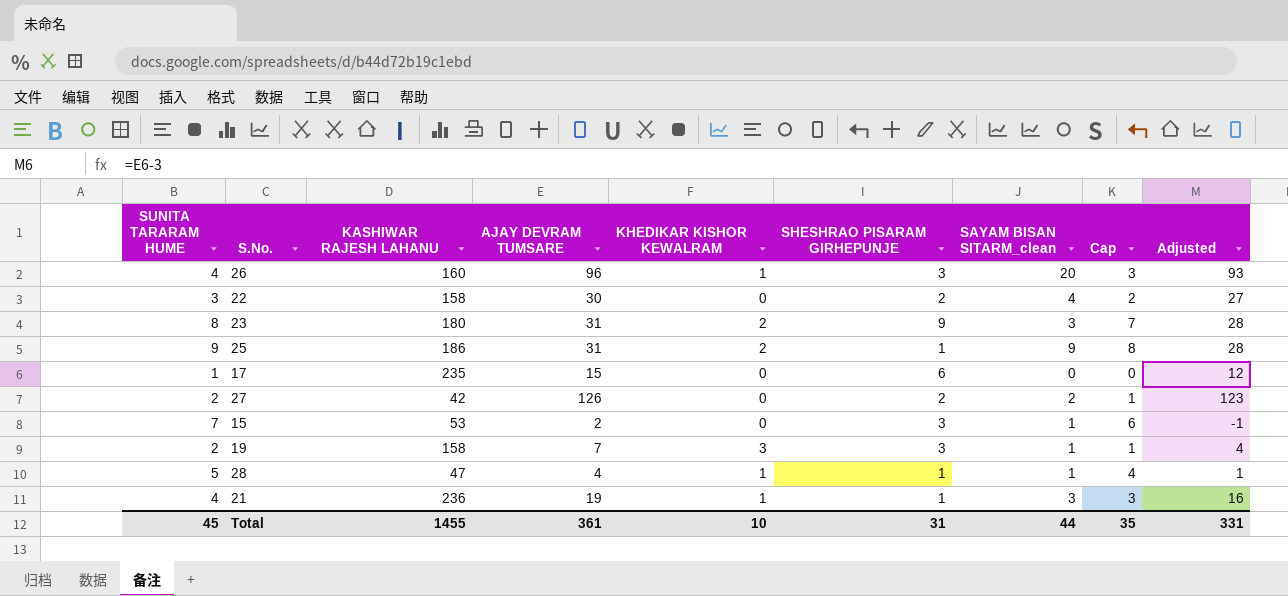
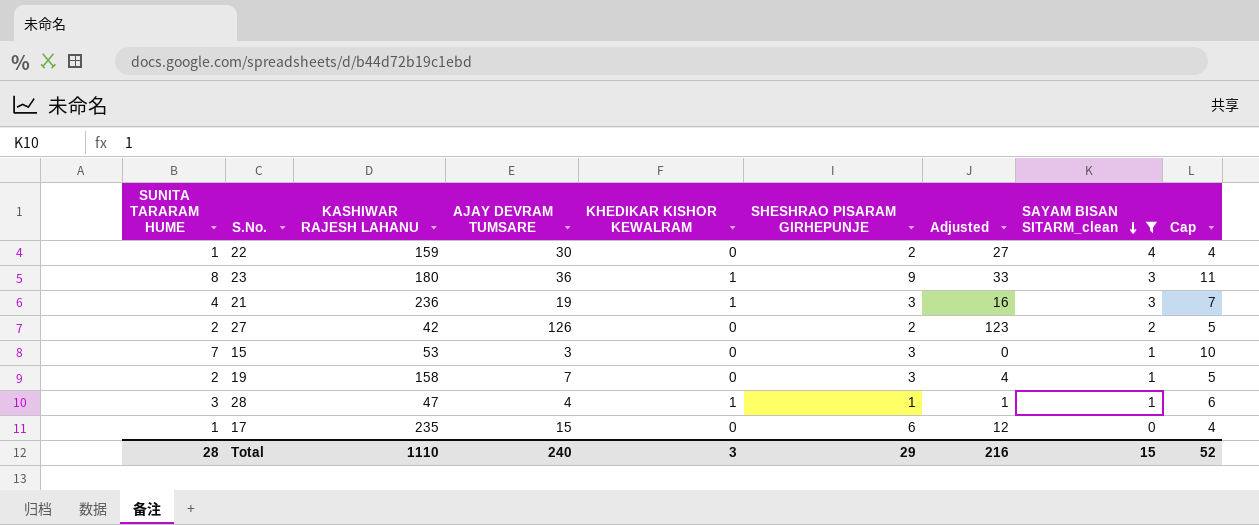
filter: none -> SAYAM BISAN SITARM_clean <= 4
row order: none -> SAYAM BISAN SITARM_clean descending
column Adjusted | position: 9 -> 7
column Cap | formula: [SUNITA TARARAM HUME] - 1 -> [SUNITA TARARAM HUME] + 3
22 | SUNITA TARARAM HUME: 3 -> 1
22 | KASHIWAR RAJESH LAHANU: 158 -> 159
23 | AJAY DEVRAM TUMSARE: 31 -> 36
23 | KHEDIKAR KISHOR KEWALRAM: 2 -> 1
23 | Adjusted: 28 -> 33
21 | SHESHRAO PISARAM GIRHEPUNJE: 1 -> 3
15 | AJAY DEVRAM TUMSARE: 2 -> 3
15 | Adjusted: -1 -> 0
19 | KHEDIKAR KISHOR KEWALRAM: 3 -> 0
28 | SUNITA TARARAM HUME: 5 -> 3
Total | SUNITA TARARAM HUME: 45 -> 28
Total | KASHIWAR RAJESH LAHANU: 1455 -> 1110
Total | AJAY DEVRAM TUMSARE: 361 -> 240
Total | KHEDIKAR KISHOR KEWALRAM: 10 -> 3
Total | SHESHRAO PISARAM GIRHEPUNJE: 31 -> 29
Total | Adjusted: 331 -> 216
Total | SAYAM BISAN SITARM_clean: 44 -> 15
Total | Cap: 35 -> 52

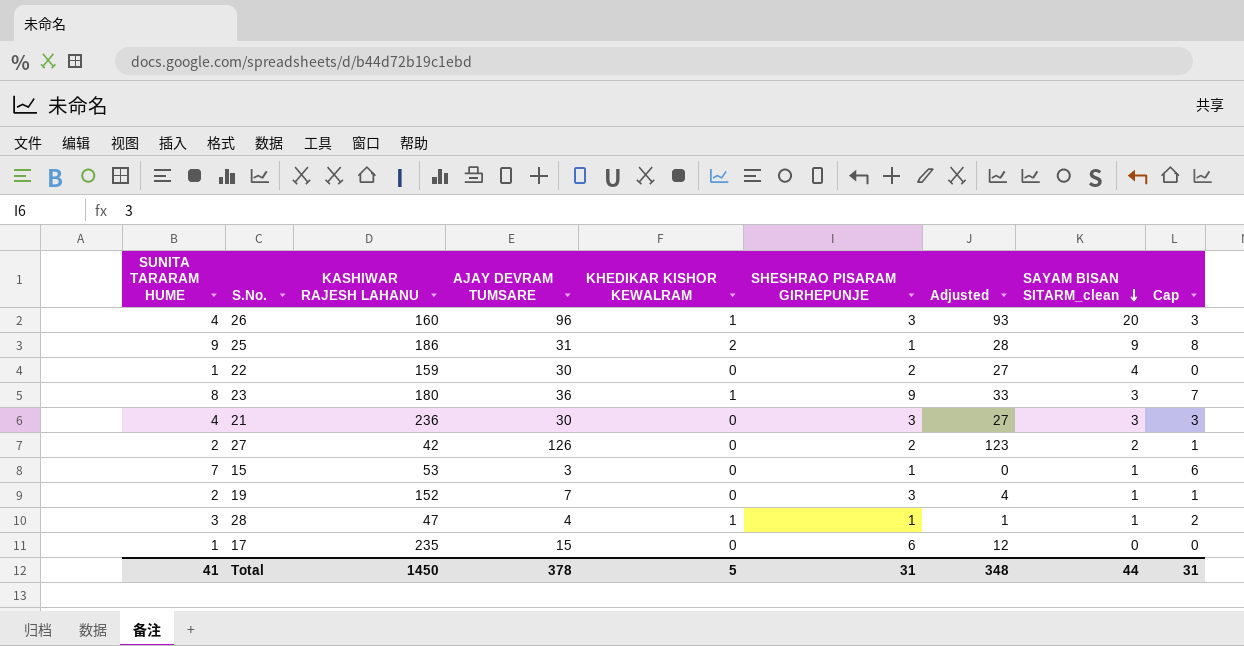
filter: SAYAM BISAN SITARM_clean <= 4 -> none
column Cap | formula: [SUNITA TARARAM HUME] + 3 -> [SUNITA TARARAM HUME] - 1
21 | AJAY DEVRAM TUMSARE: 19 -> 30
21 | KHEDIKAR KISHOR KEWALRAM: 1 -> 0
21 | Adjusted: 16 -> 27
15 | SHESHRAO PISARAM GIRHEPUNJE: 3 -> 1
19 | KASHIWAR RAJESH LAHANU: 158 -> 152
Total | SUNITA TARARAM HUME: 28 -> 41
Total | KASHIWAR RAJESH LAHANU: 1110 -> 1450
Total | AJAY DEVRAM TUMSARE: 240 -> 378
Total | KHEDIKAR KISHOR KEWALRAM: 3 -> 5
Total | SHESHRAO PISARAM GIRHEPUNJE: 29 -> 31
Total | Adjusted: 216 -> 348
Total | SAYAM BISAN SITARM_clean: 15 -> 44
Total | Cap: 52 -> 31

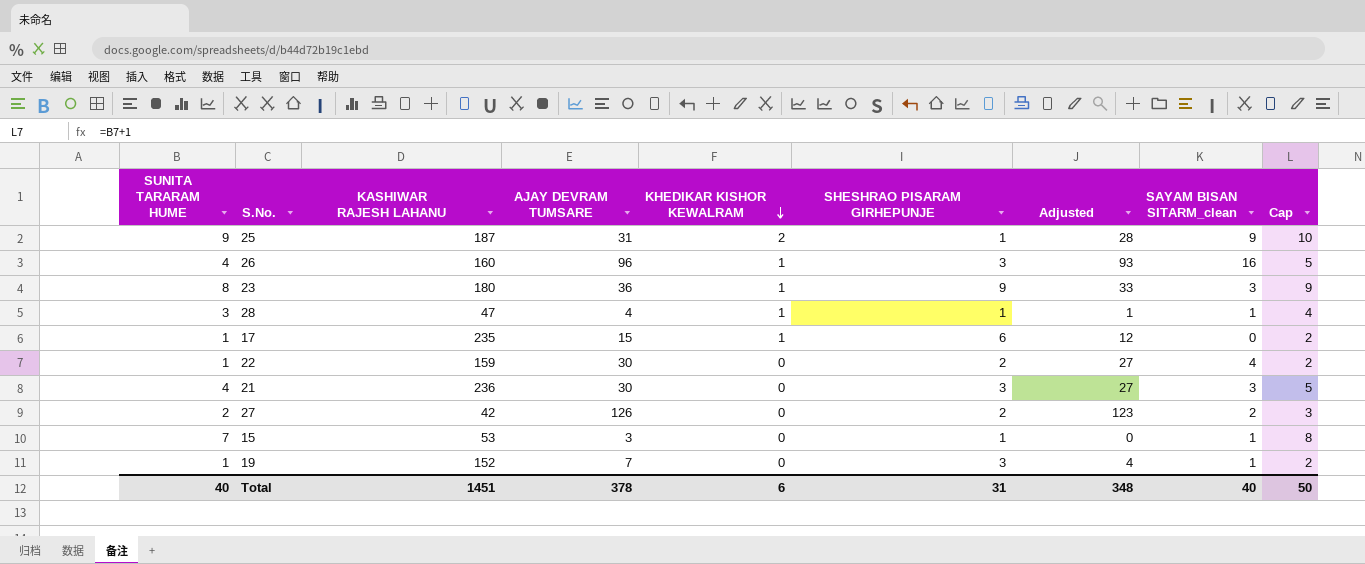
row order: SAYAM BISAN SITARM_clean descending -> KHEDIKAR KISHOR KEWALRAM descending
column Cap | formula: [SUNITA TARARAM HUME] - 1 -> [SUNITA TARARAM HUME] + 1
25 | KASHIWAR RAJESH LAHANU: 186 -> 187
26 | SAYAM BISAN SITARM_clean: 20 -> 16
17 | KHEDIKAR KISHOR KEWALRAM: 0 -> 1
19 | SUNITA TARARAM HUME: 2 -> 1
Total | SUNITA TARARAM HUME: 41 -> 40
Total | KASHIWAR RAJESH LAHANU: 1450 -> 1451
Total | KHEDIKAR KISHOR KEWALRAM: 5 -> 6
Total | SAYAM BISAN SITARM_clean: 44 -> 40
Total | Cap: 31 -> 50

